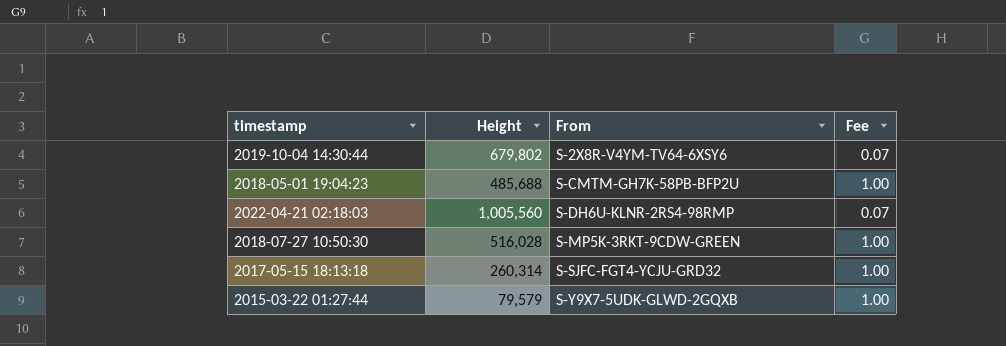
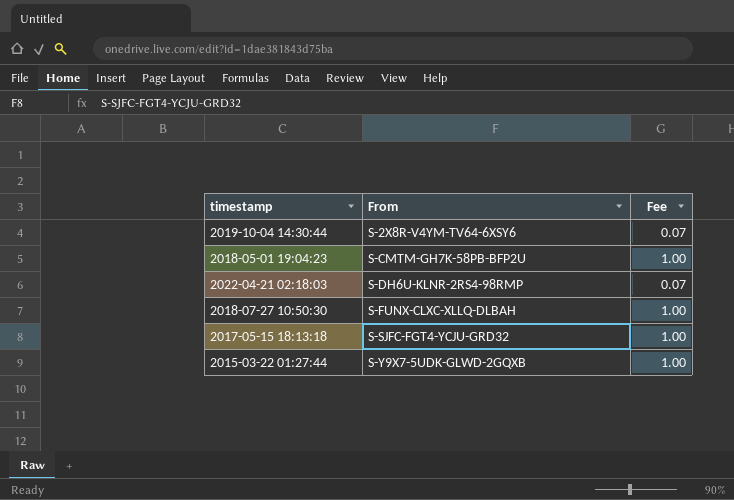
column Height | position: 2 -> none
2018-07-27 10:50:30 | From: S-MP5K-3RKT-9CDW-GREEN -> S-FUNX-CLXC-XLLQ-DLBAH

